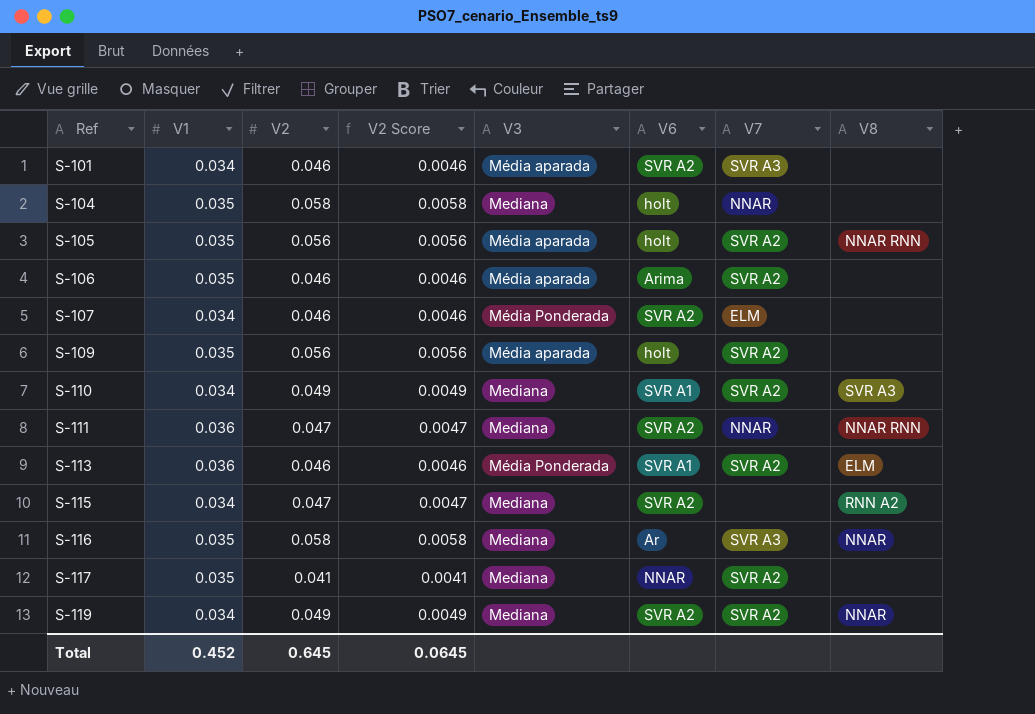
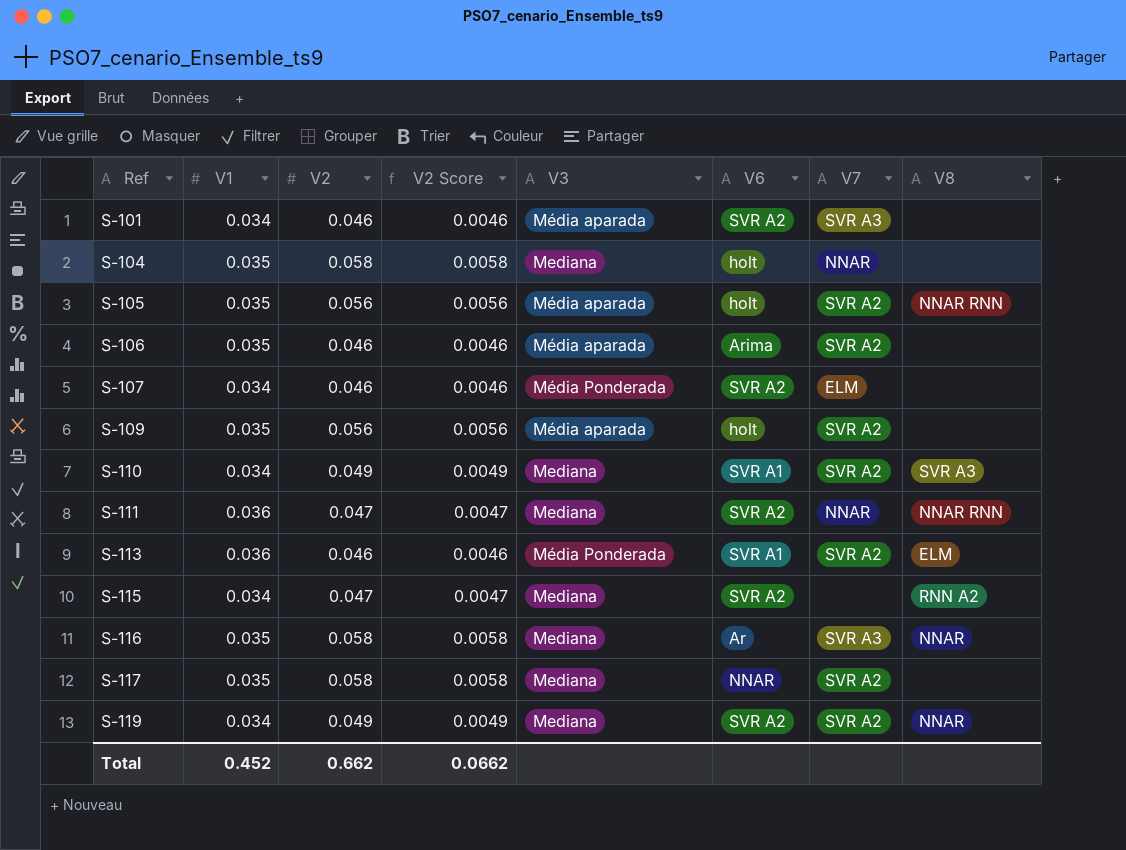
S-117 | V2: 0.041 -> 0.058
S-117 | V2 Score: 0.0041 -> 0.0058
Total | V2: 0.645 -> 0.662
Total | V2 Score: 0.0645 -> 0.0662

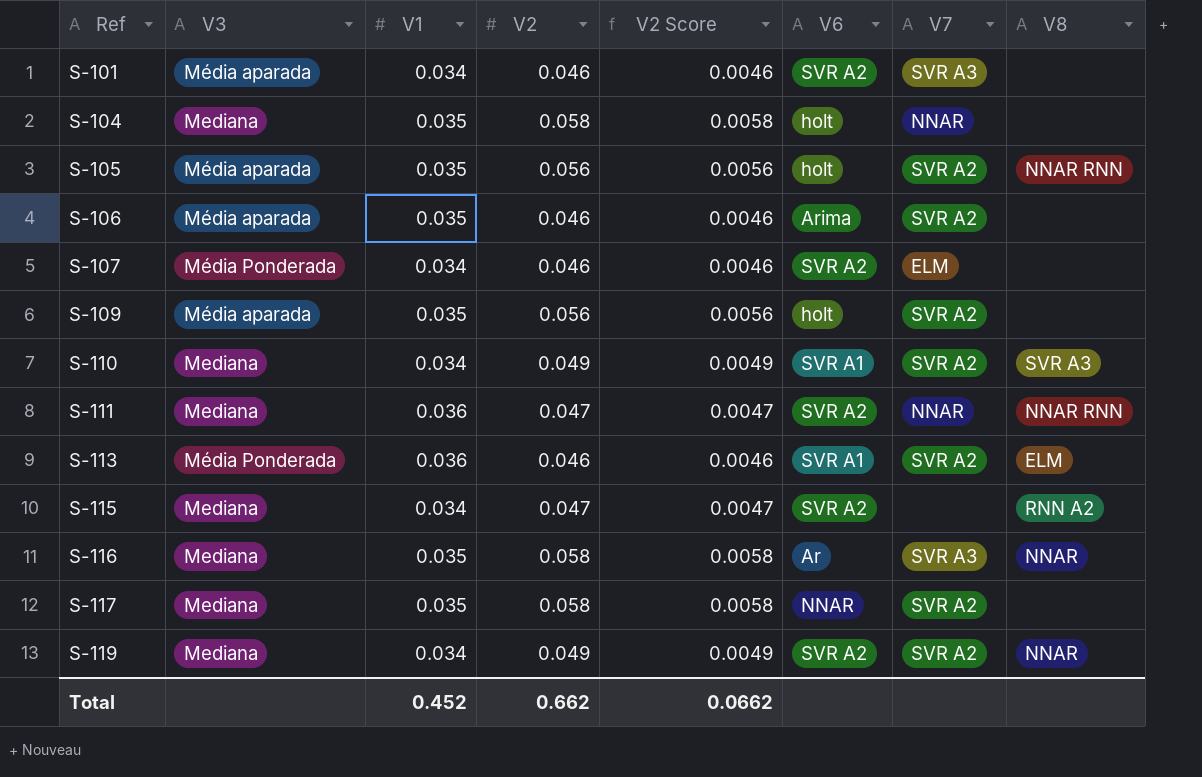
column V3 | position: 5 -> 2

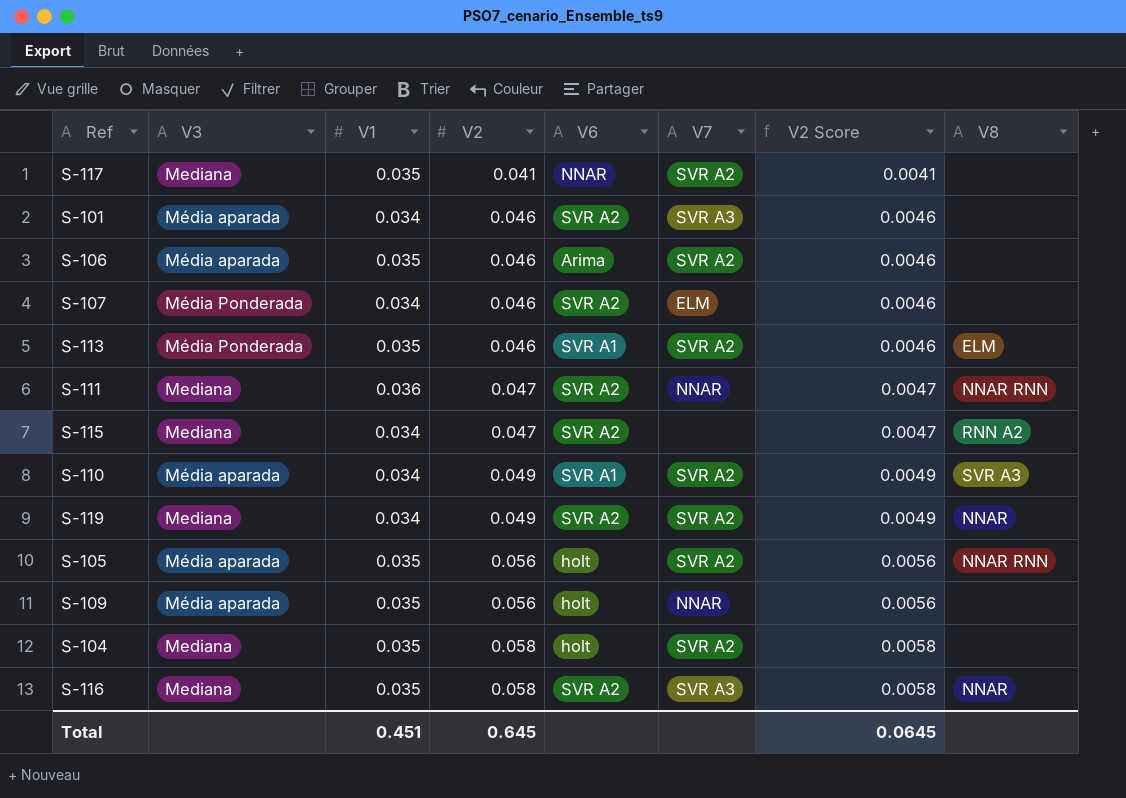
row order: Ref ascending -> V2 ascending
column V2 Score | position: 5 -> 7
S-117 | V2: 0.058 -> 0.041
S-117 | V2 Score: 0.0058 -> 0.0041
S-113 | V1: 0.036 -> 0.035
S-110 | V3: Mediana -> Média aparada
S-109 | V7: SVR A2 -> NNAR
S-104 | V7: NNAR -> SVR A2
S-116 | V6: Ar -> SVR A2
Total | V1: 0.452 -> 0.451
Total | V2: 0.662 -> 0.645
Total | V2 Score: 0.0662 -> 0.0645

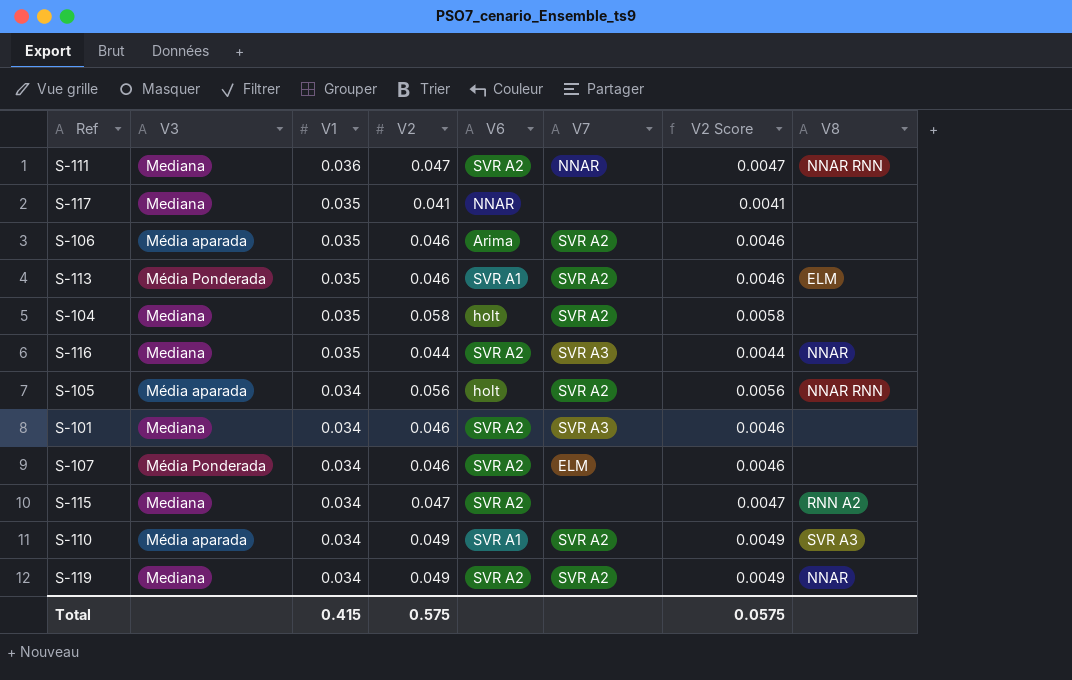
row order: V2 ascending -> V1 descending
row S-109: Média aparada | 0.035 | 0.056 | holt | NNAR | 0.0056 | none -> none
S-117 | V7: SVR A2 -> none
S-116 | V2: 0.058 -> 0.044
S-116 | V2 Score: 0.0058 -> 0.0044
S-105 | V1: 0.035 -> 0.034
S-101 | V3: Média aparada -> Mediana
Total | V1: 0.451 -> 0.415
Total | V2: 0.645 -> 0.575
Total | V2 Score: 0.0645 -> 0.0575

